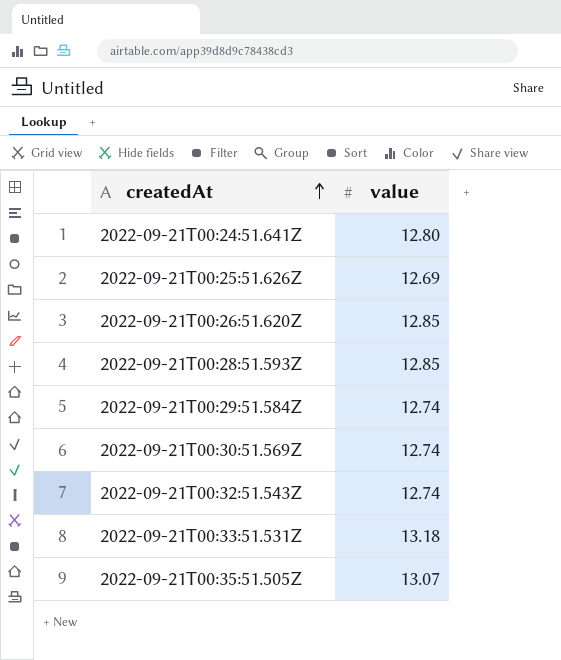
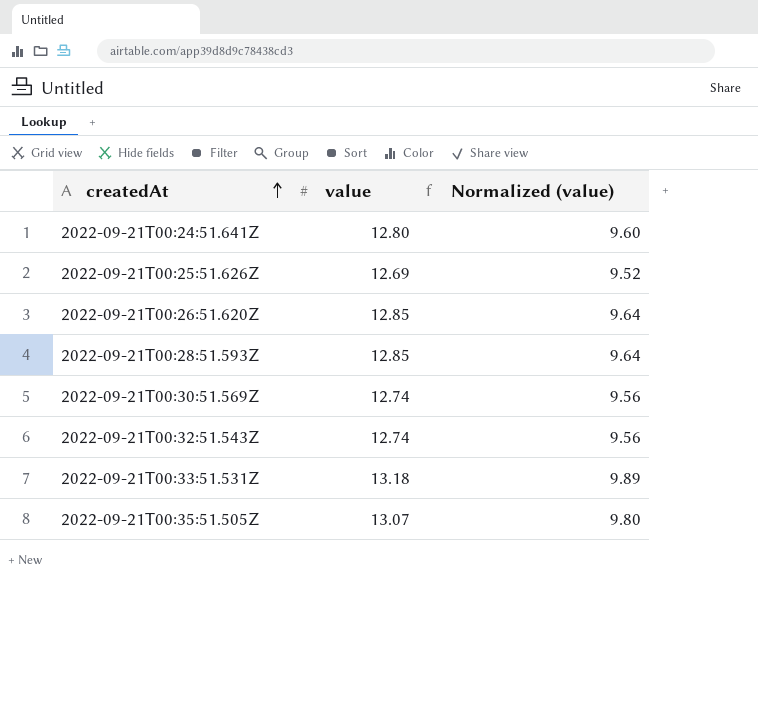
column Normalized (value) | formula: none -> [value] * 0.75
row 2022-09-21T00:29:51.584Z: 12.74 -> none

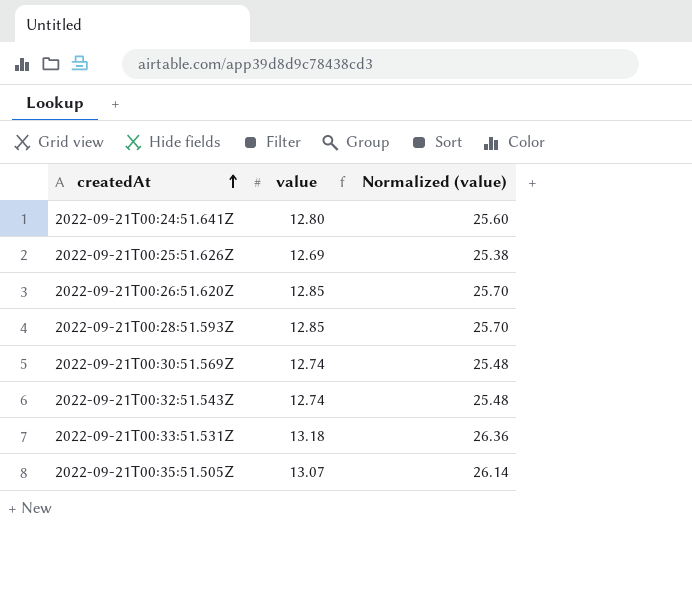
column Normalized (value) | formula: [value] * 0.75 -> [value] * 2

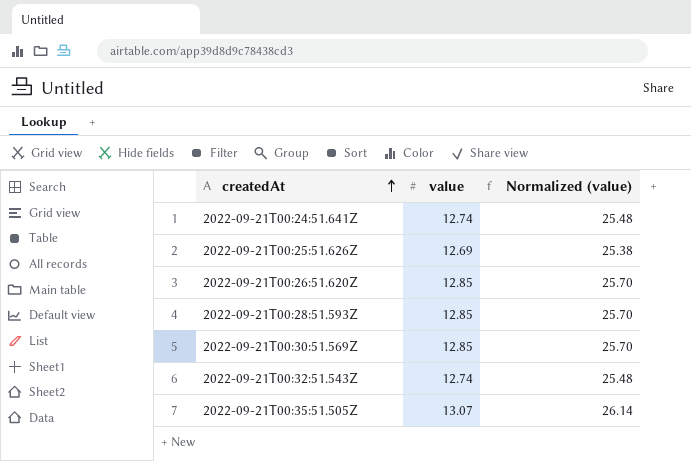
row 2022-09-21T00:33:51.531Z: 13.18 | 26.36 -> none
2022-09-21T00:24:51.641Z | value: 12.80 -> 12.74
2022-09-21T00:24:51.641Z | Normalized (value): 25.60 -> 25.48
2022-09-21T00:30:51.569Z | value: 12.74 -> 12.85
2022-09-21T00:30:51.569Z | Normalized (value): 25.48 -> 25.70

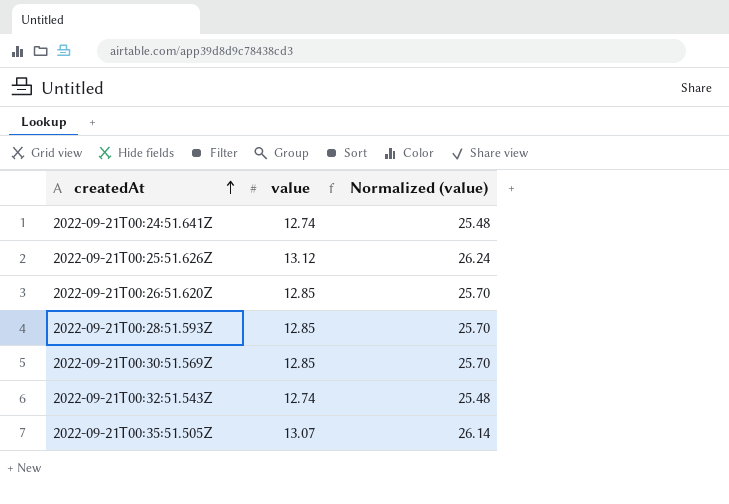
2022-09-21T00:25:51.626Z | value: 12.69 -> 13.12
2022-09-21T00:25:51.626Z | Normalized (value): 25.38 -> 26.24

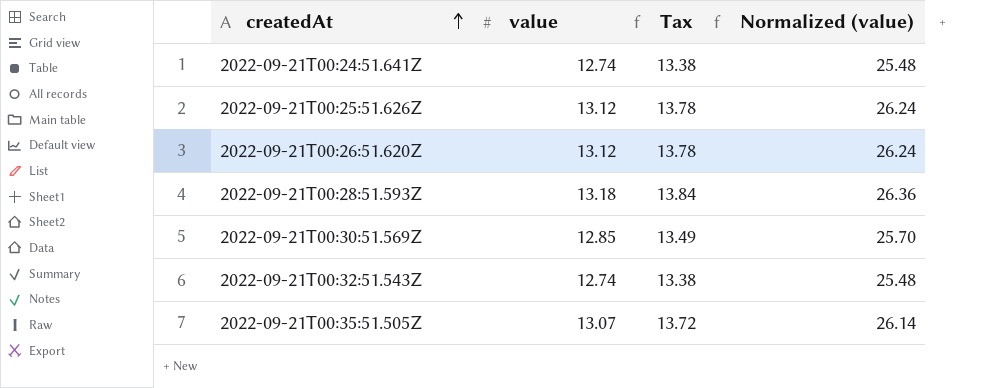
column Tax | formula: none -> [value] * 1.05
2022-09-21T00:26:51.620Z | value: 12.85 -> 13.12
2022-09-21T00:26:51.620Z | Normalized (value): 25.70 -> 26.24
2022-09-21T00:28:51.593Z | value: 12.85 -> 13.18
2022-09-21T00:28:51.593Z | Normalized (value): 25.70 -> 26.36

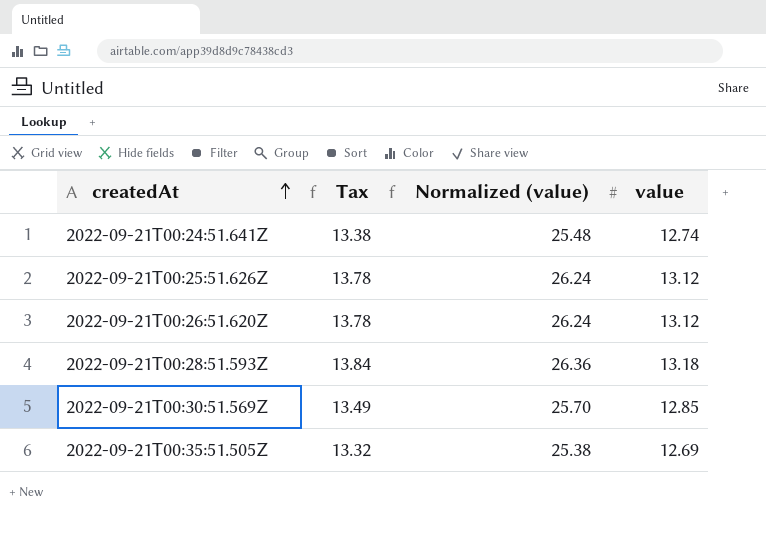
column value | position: 2 -> 4
row 2022-09-21T00:32:51.543Z: 12.74 | 13.38 | 25.48 -> none
2022-09-21T00:35:51.505Z | Tax: 13.72 -> 13.32
2022-09-21T00:35:51.505Z | Normalized (value): 26.14 -> 25.38
2022-09-21T00:35:51.505Z | value: 13.07 -> 12.69

